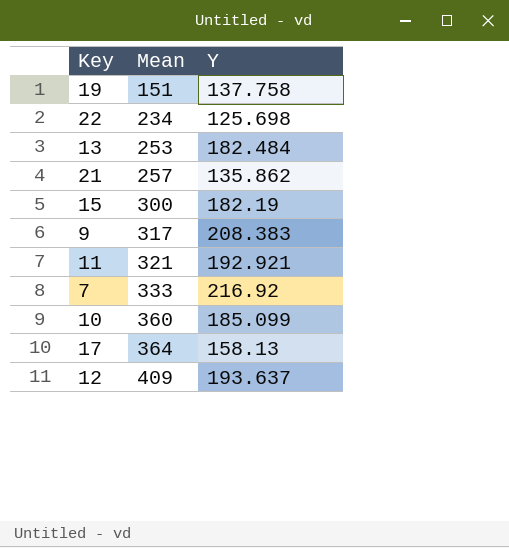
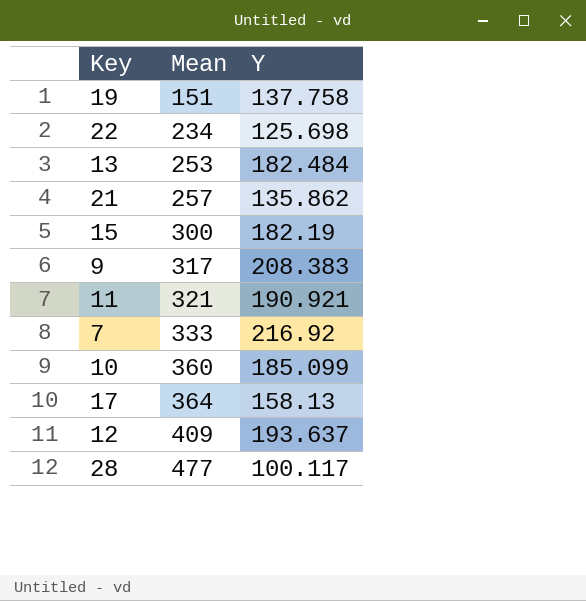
11 | Y: 192.921 -> 190.921
row 28: none -> 477 | 100.117

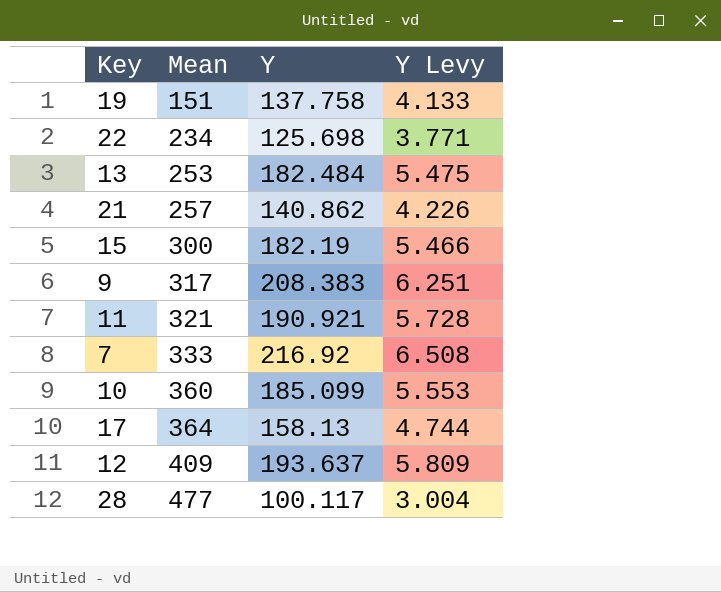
column Y Levy | formula: none -> [Y] * 0.03
21 | Y: 135.862 -> 140.862

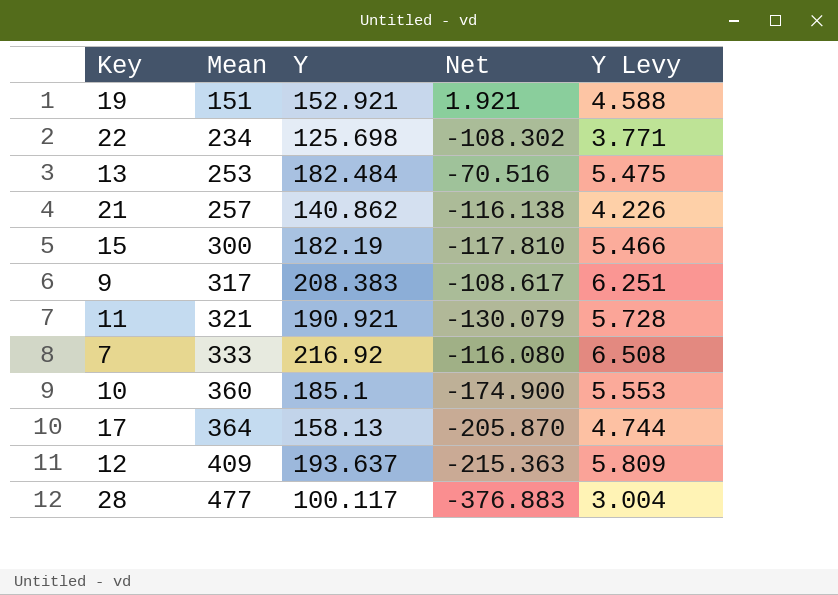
column Net | formula: none -> [Y] - [Mean]
19 | Y: 137.758 -> 152.921
19 | Y Levy: 4.133 -> 4.588
10 | Y: 185.099 -> 185.1

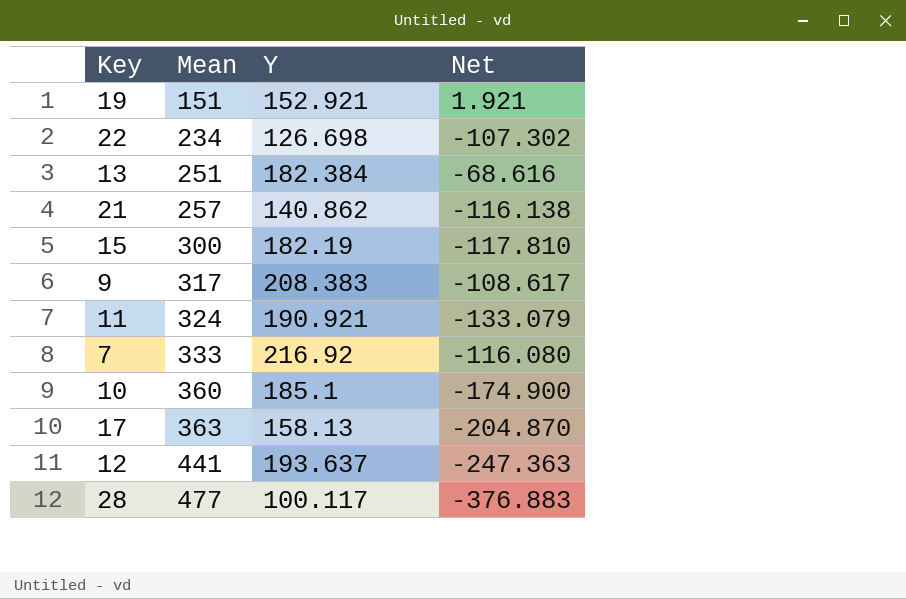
column Y Levy | formula: [Y] * 0.03 -> none
22 | Y: 125.698 -> 126.698
22 | Net: -108.302 -> -107.302
13 | Mean: 253 -> 251
13 | Y: 182.484 -> 182.384
13 | Net: -70.516 -> -68.616
11 | Mean: 321 -> 324
11 | Net: -130.079 -> -133.079
17 | Mean: 364 -> 363
17 | Net: -205.870 -> -204.870
12 | Mean: 409 -> 441
12 | Net: -215.363 -> -247.363

